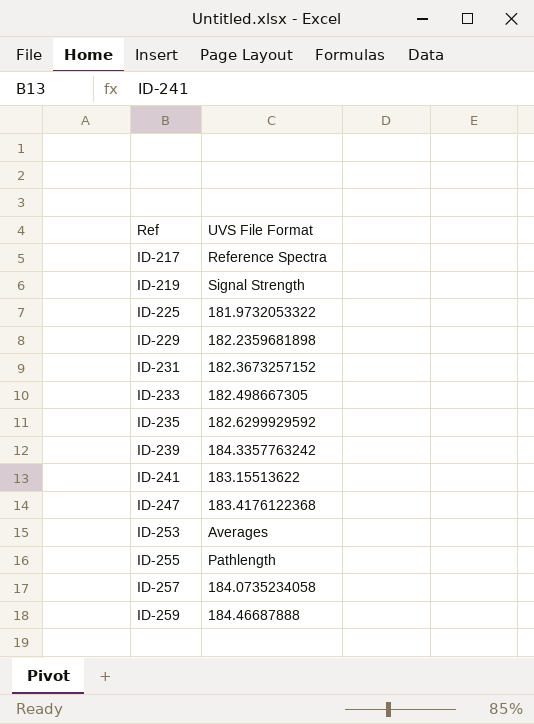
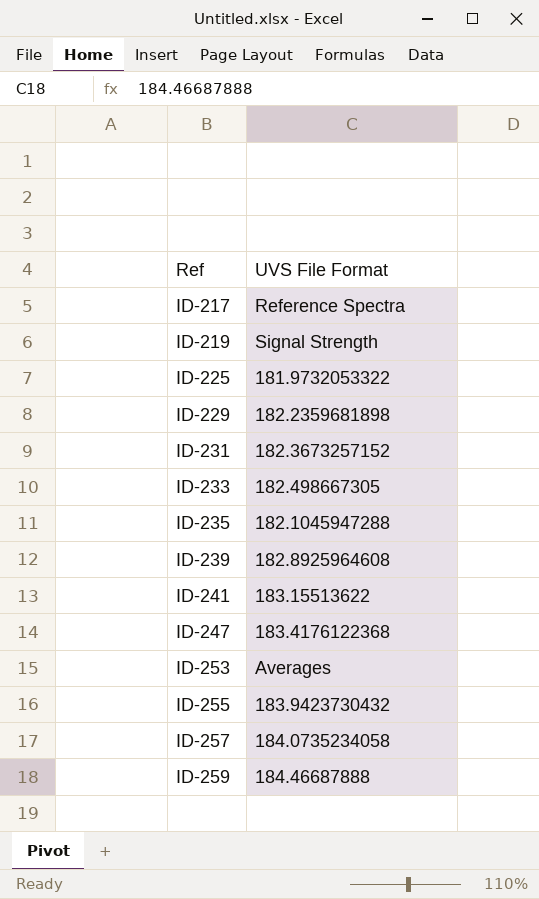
ID-235 | UVS File Format: 182.6299929592 -> 182.1045947288
ID-239 | UVS File Format: 184.3357763242 -> 182.8925964608
ID-255 | UVS File Format: Pathlength -> 183.9423730432

